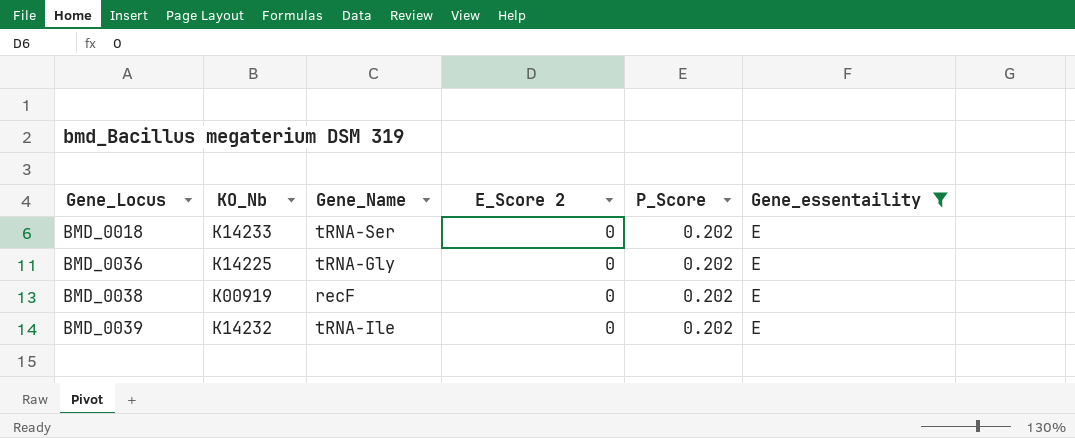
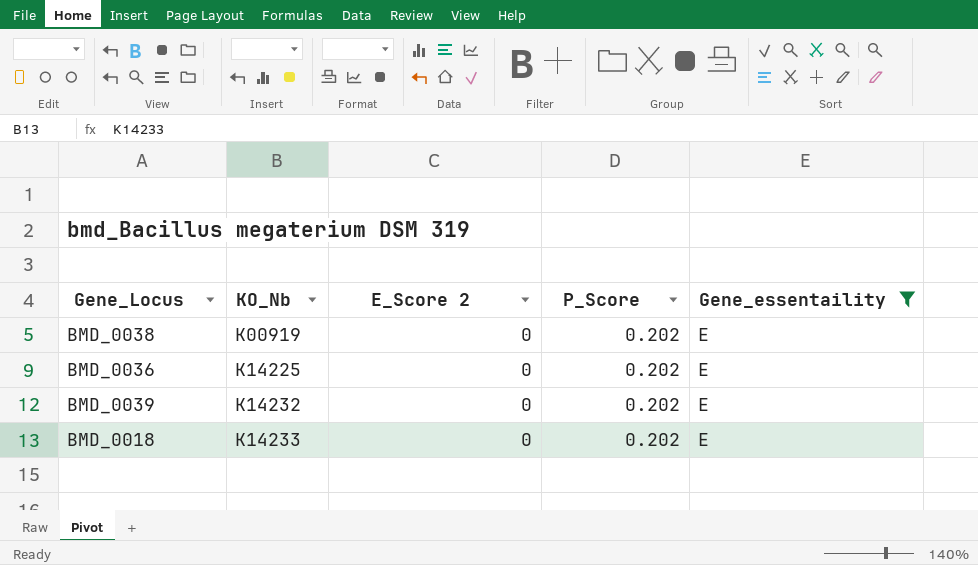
row order: Gene_Locus ascending -> KO_Nb ascending
column Gene_Name | position: 3 -> none

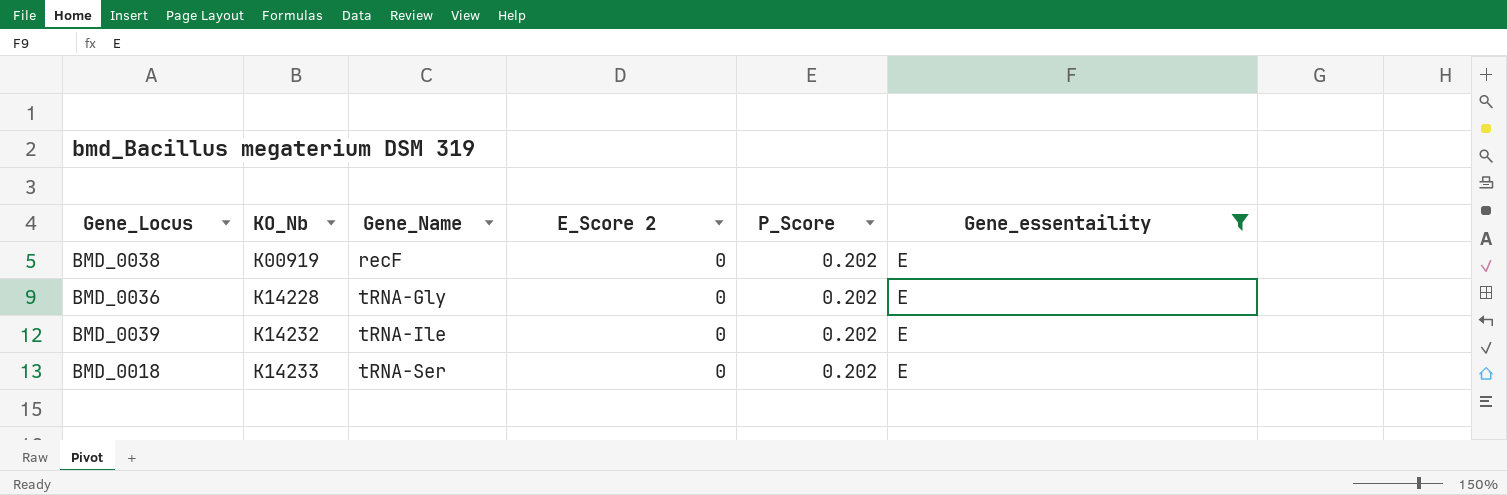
column Gene_Name | position: none -> 3
BMD_0036 | KO_Nb: K14225 -> K14228

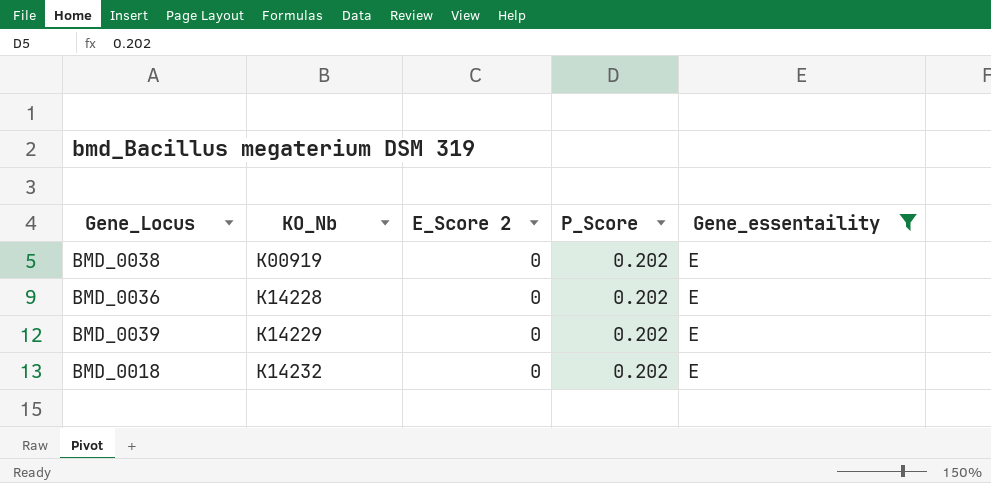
column Gene_Name | position: 3 -> none
BMD_0039 | KO_Nb: K14232 -> K14229
BMD_0018 | KO_Nb: K14233 -> K14232

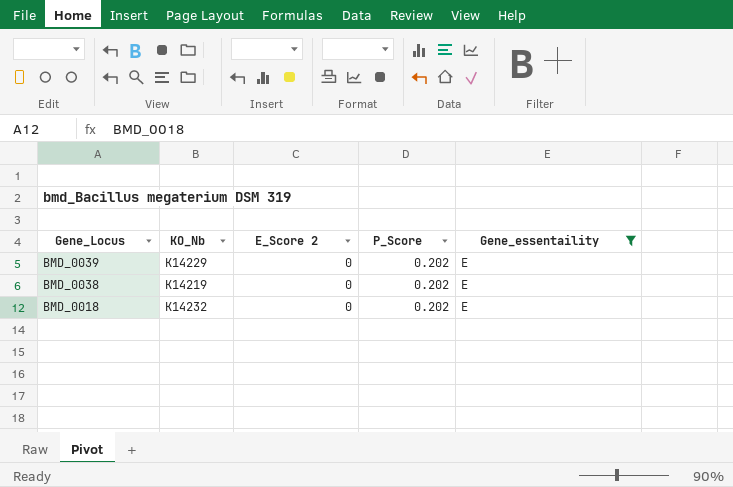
row order: KO_Nb ascending -> Gene_Locus descending
row BMD_0036: K14228 | 0 | 0.202 | E -> none
BMD_0038 | KO_Nb: K00919 -> K14219

